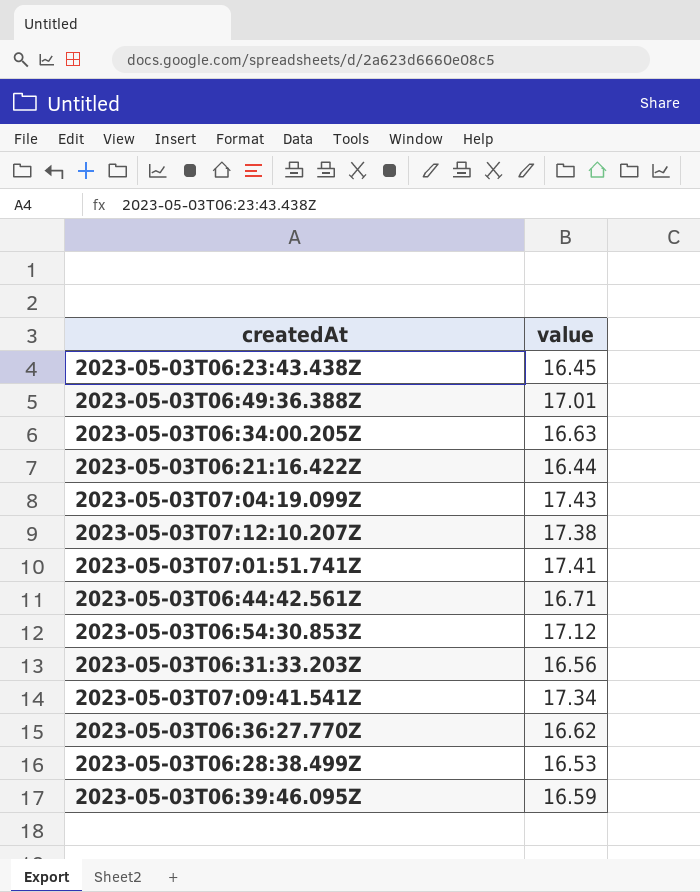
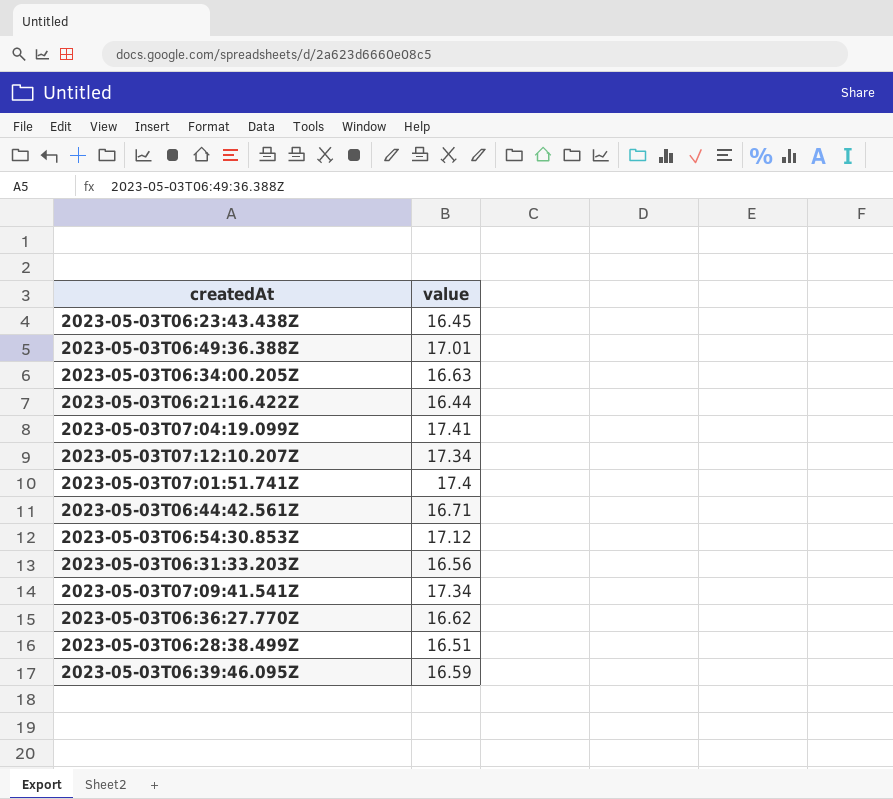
2023-05-03T07:04:19.099Z | value: 17.43 -> 17.41
2023-05-03T07:12:10.207Z | value: 17.38 -> 17.34
2023-05-03T07:01:51.741Z | value: 17.41 -> 17.4
2023-05-03T06:28:38.499Z | value: 16.53 -> 16.51

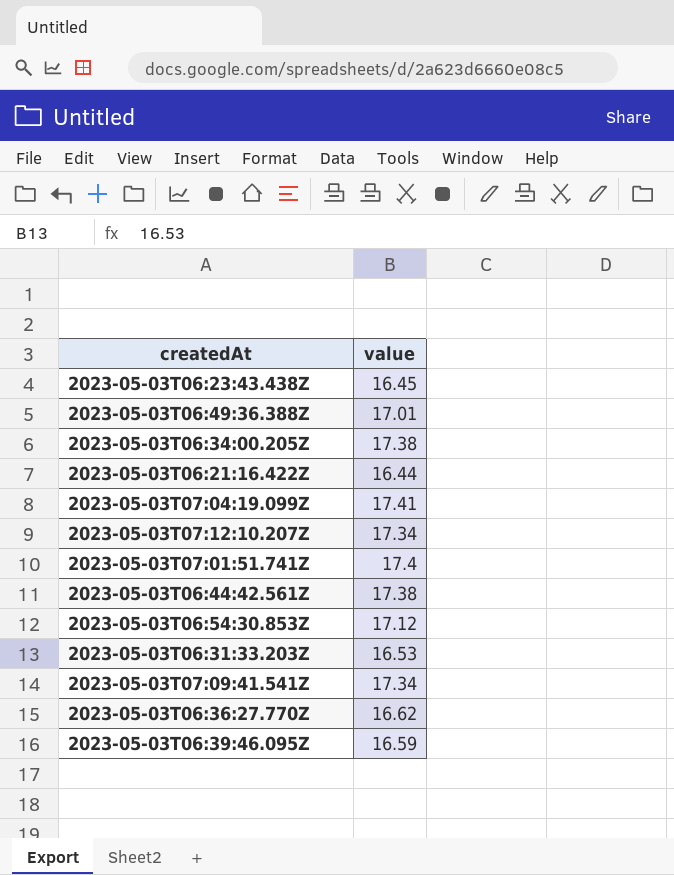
row 2023-05-03T06:28:38.499Z: 16.51 -> none
2023-05-03T06:34:00.205Z | value: 16.63 -> 17.38
2023-05-03T06:44:42.561Z | value: 16.71 -> 17.38
2023-05-03T06:31:33.203Z | value: 16.56 -> 16.53

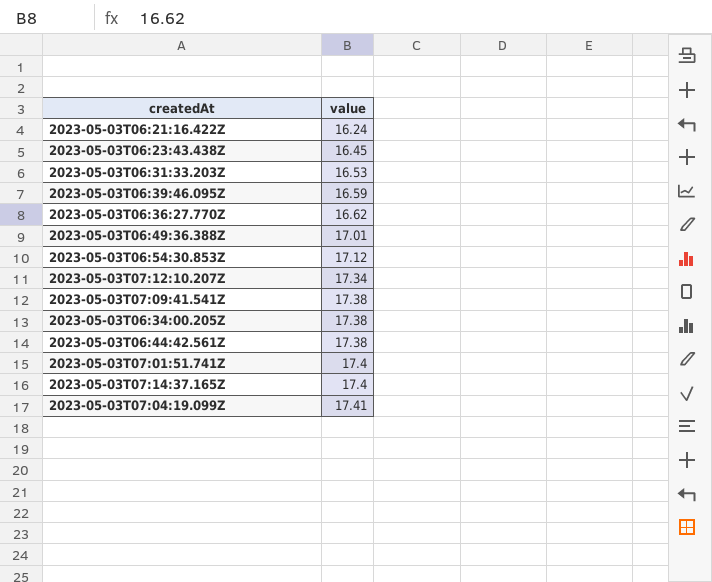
row order: none -> value ascending
2023-05-03T06:21:16.422Z | value: 16.44 -> 16.24
2023-05-03T07:09:41.541Z | value: 17.34 -> 17.38
row 2023-05-03T07:14:37.165Z: none -> 17.4

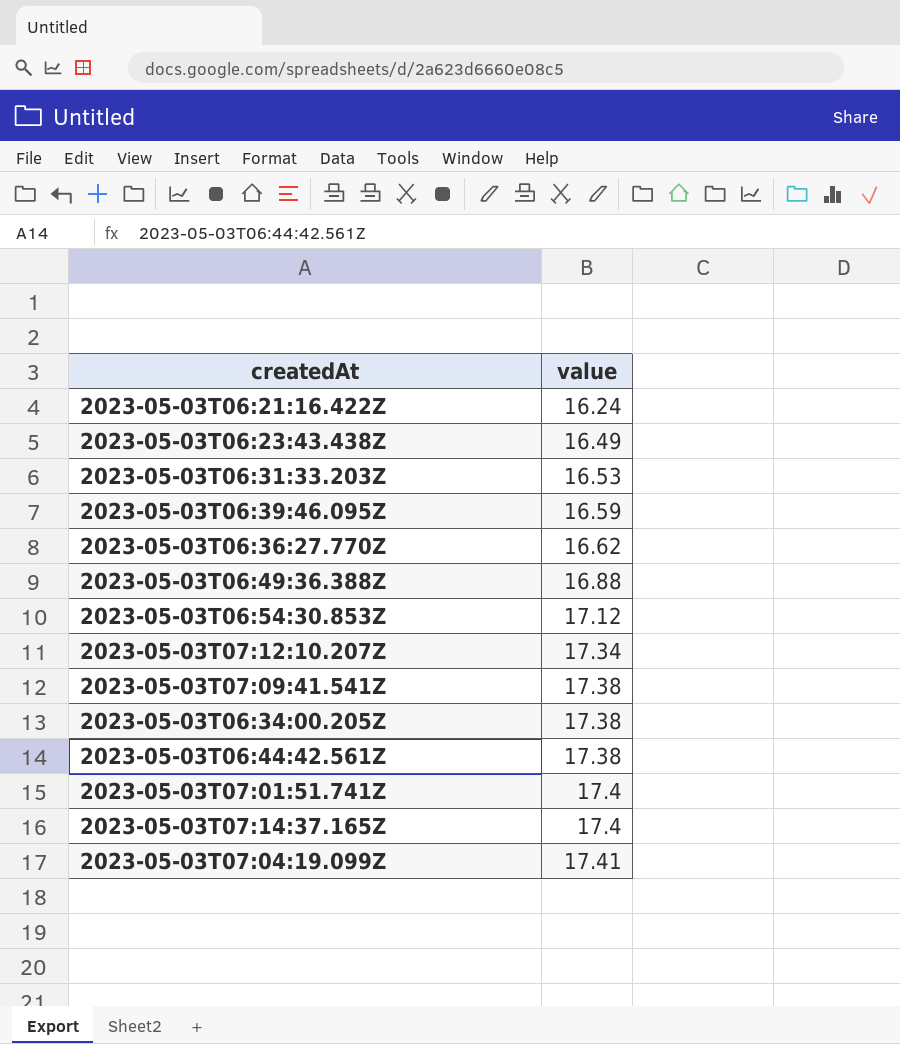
2023-05-03T06:23:43.438Z | value: 16.45 -> 16.49
2023-05-03T06:49:36.388Z | value: 17.01 -> 16.88

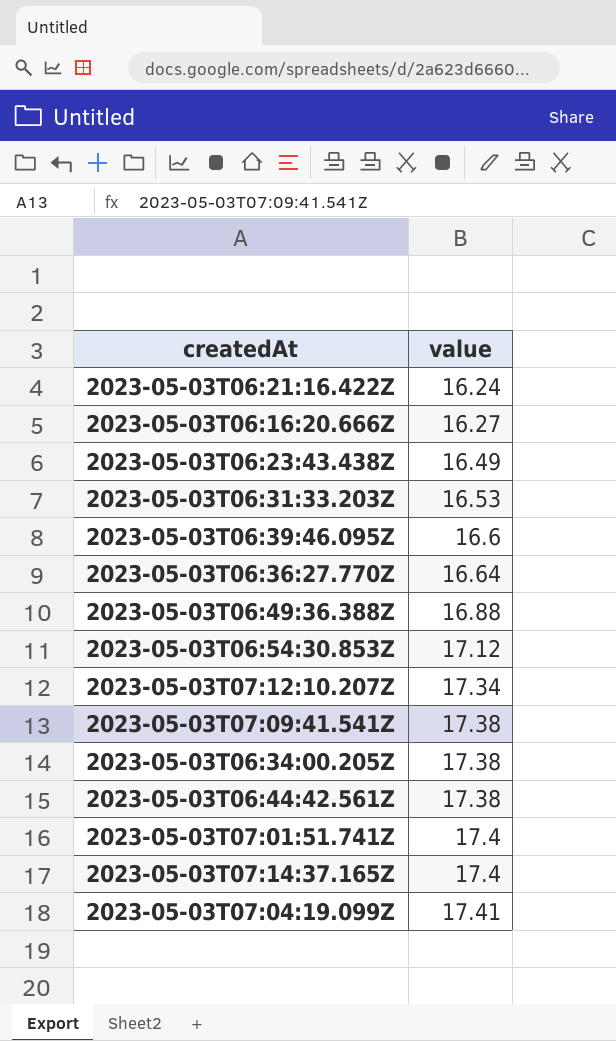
row 2023-05-03T06:16:20.666Z: none -> 16.27
2023-05-03T06:39:46.095Z | value: 16.59 -> 16.6
2023-05-03T06:36:27.770Z | value: 16.62 -> 16.64

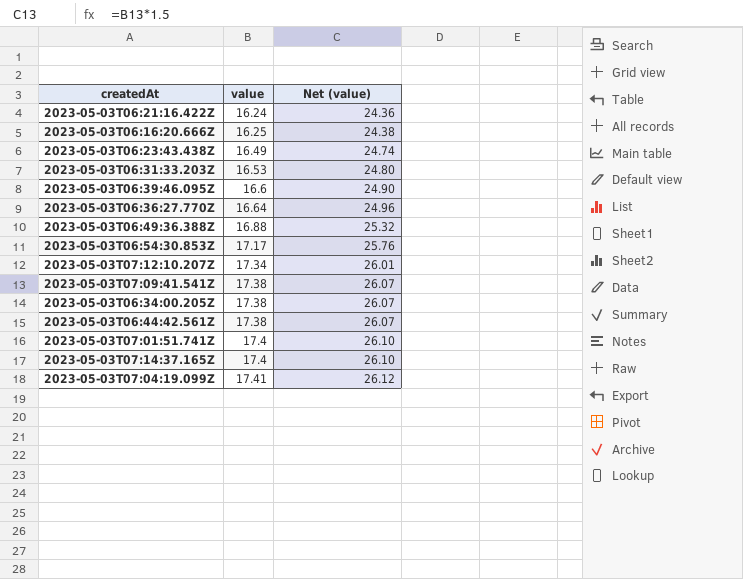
column Net (value) | formula: none -> [value] * 1.5
2023-05-03T06:16:20.666Z | value: 16.27 -> 16.25
2023-05-03T06:54:30.853Z | value: 17.12 -> 17.17

